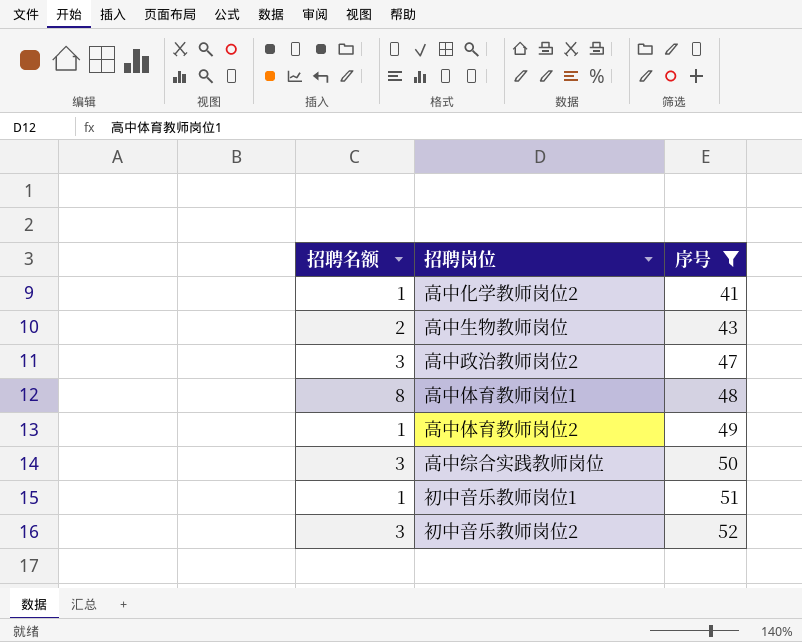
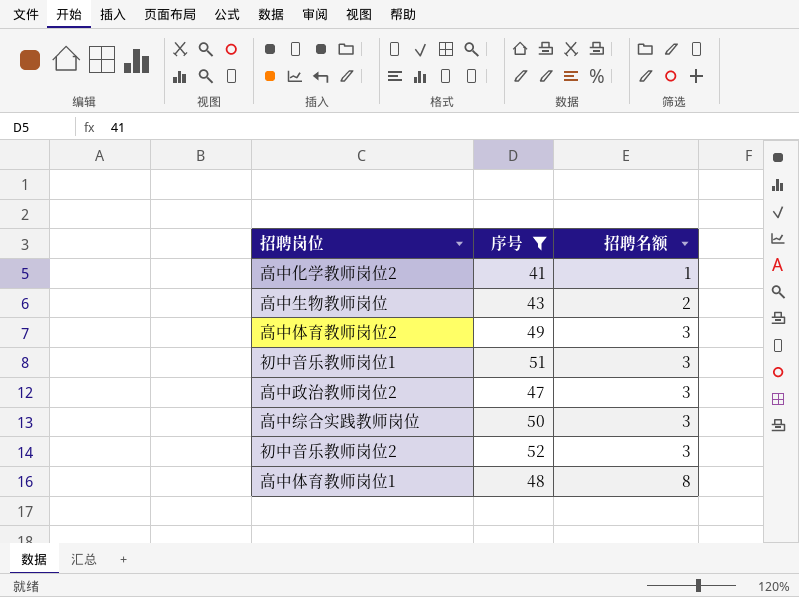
row order: 序号 ascending -> 招聘名额 ascending
column 招聘名额 | position: 1 -> 3
高中体育教师岗位2 | 招聘名额: 1 -> 3
初中音乐教师岗位1 | 招聘名额: 1 -> 3

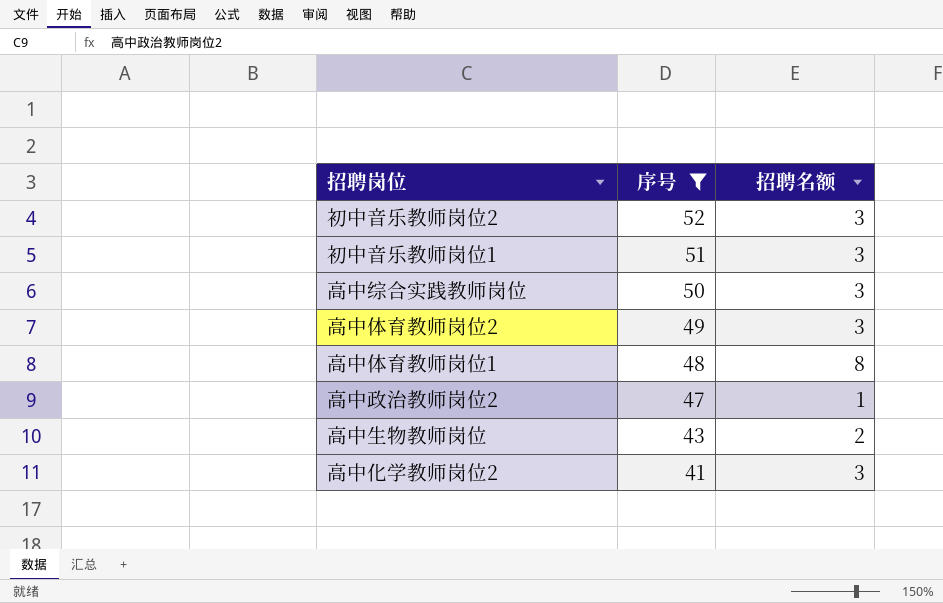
row order: 招聘名额 ascending -> 序号 descending
高中政治教师岗位2 | 招聘名额: 3 -> 1
高中化学教师岗位2 | 招聘名额: 1 -> 3

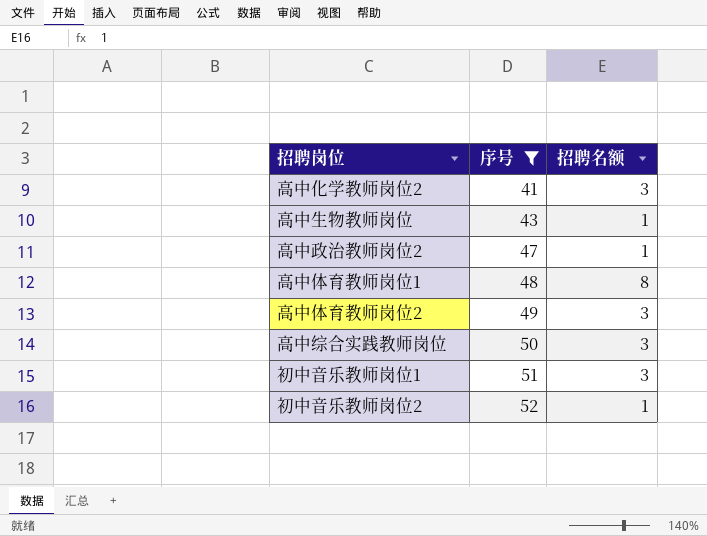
row order: 序号 descending -> 序号 ascending
高中生物教师岗位 | 招聘名额: 2 -> 1
初中音乐教师岗位2 | 招聘名额: 3 -> 1

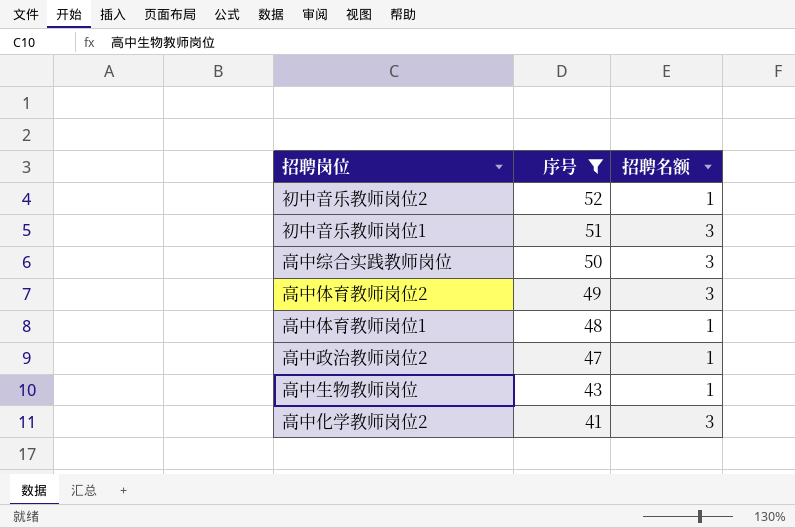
row order: 序号 ascending -> 序号 descending
高中体育教师岗位1 | 招聘名额: 8 -> 1

